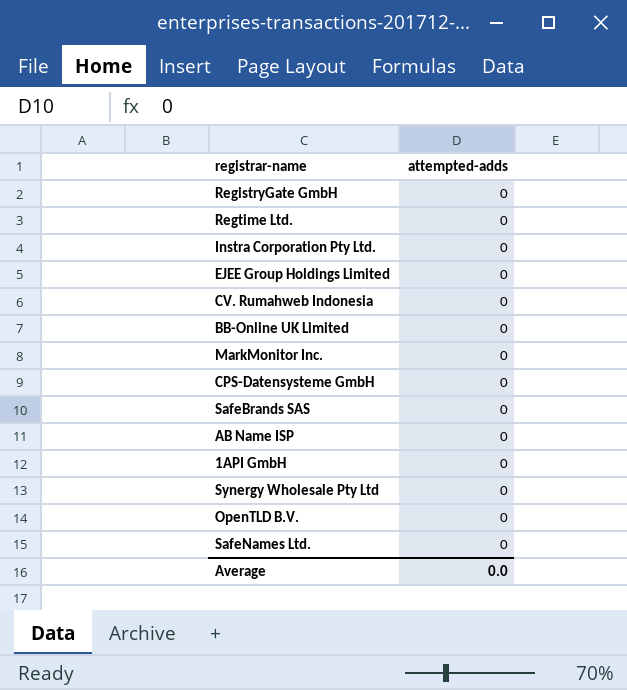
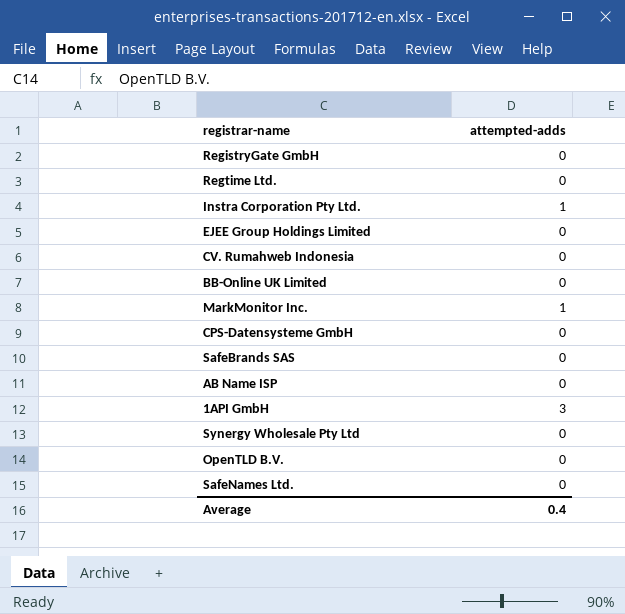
Instra Corporation Pty Ltd. | attempted-adds: 0 -> 1
MarkMonitor Inc. | attempted-adds: 0 -> 1
1API GmbH | attempted-adds: 0 -> 3
Average | attempted-adds: 0.0 -> 0.4

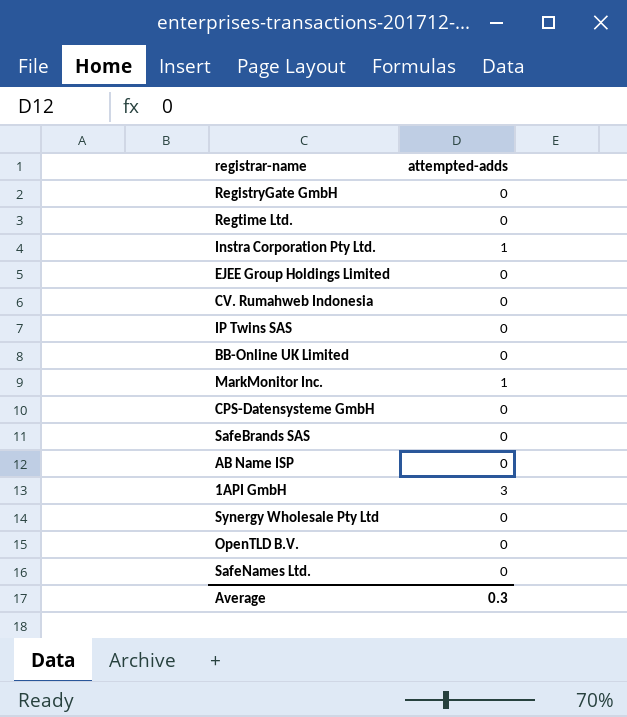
row IP Twins SAS: none -> 0
Average | attempted-adds: 0.4 -> 0.3

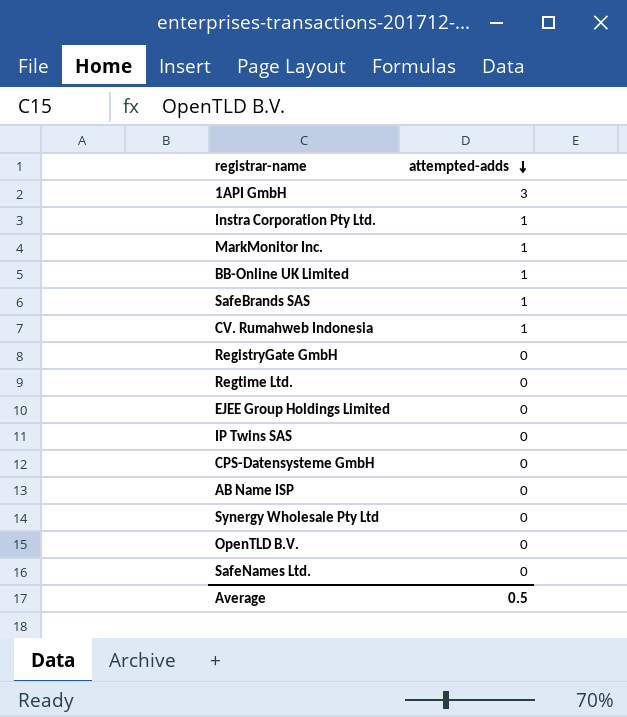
row order: none -> attempted-adds descending
BB-Online UK Limited | attempted-adds: 0 -> 1
SafeBrands SAS | attempted-adds: 0 -> 1
CV. Rumahweb Indonesia | attempted-adds: 0 -> 1
Average | attempted-adds: 0.3 -> 0.5

